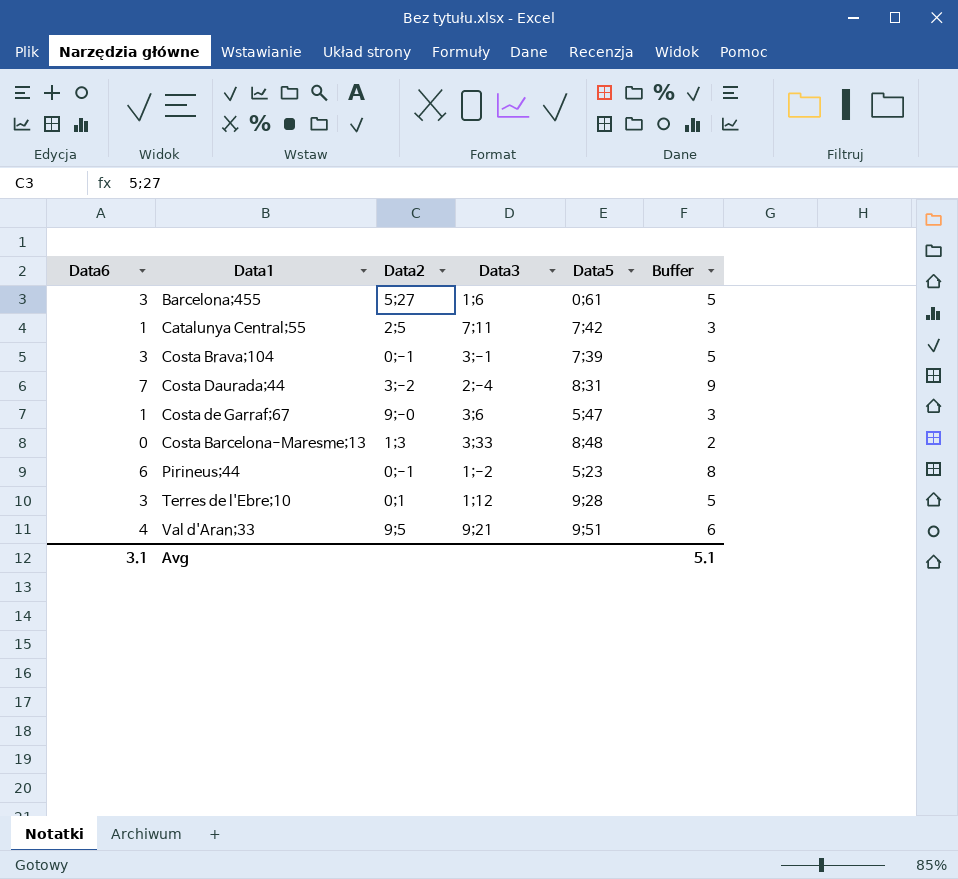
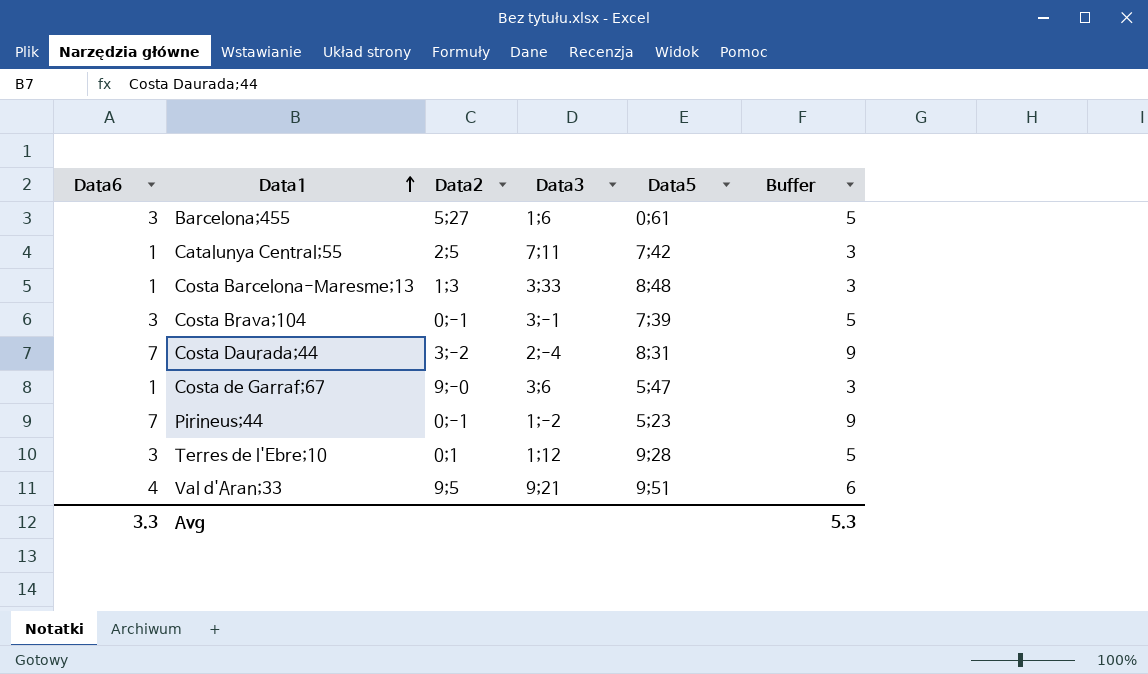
row order: none -> Data1 ascending
Costa Barcelona-Maresme;13 | Data6: 0 -> 1
Costa Barcelona-Maresme;13 | Buffer: 2 -> 3
Pirineus;44 | Data6: 6 -> 7
Pirineus;44 | Buffer: 8 -> 9
Avg | Data6: 3.1 -> 3.3
Avg | Buffer: 5.1 -> 5.3

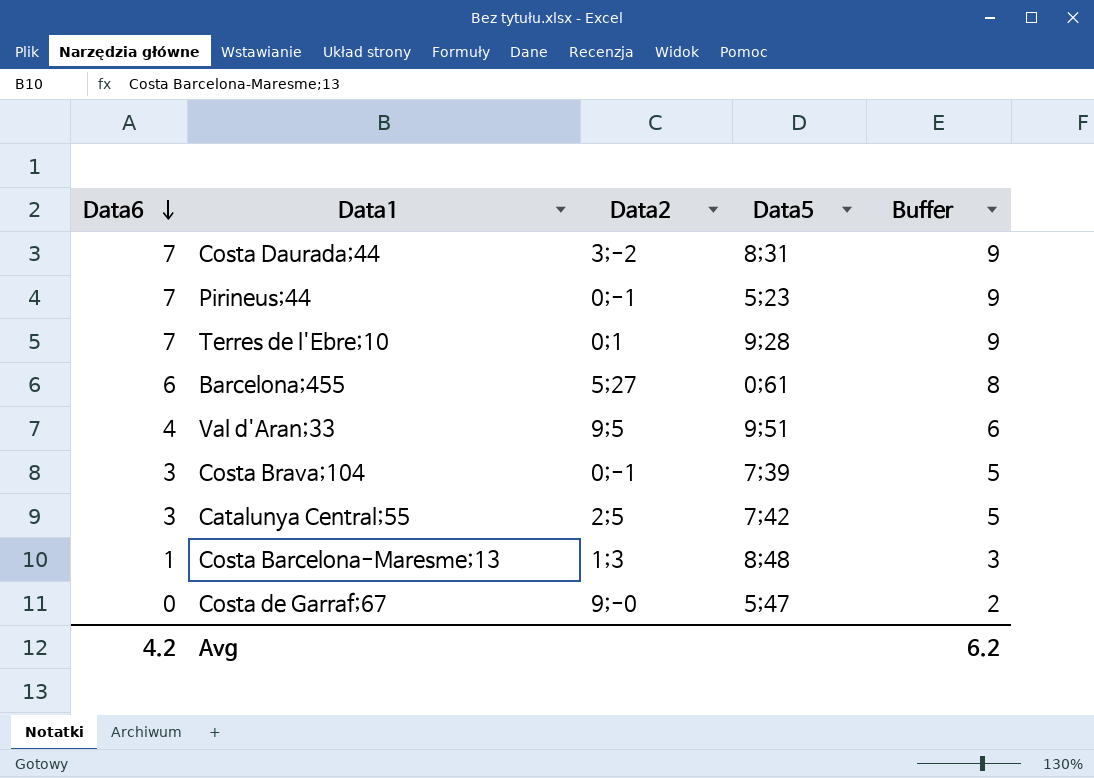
row order: Data1 ascending -> Data6 descending
column Data3 | position: 4 -> none
Terres de l'Ebre;10 | Data6: 3 -> 7
Terres de l'Ebre;10 | Buffer: 5 -> 9
Barcelona;455 | Data6: 3 -> 6
Barcelona;455 | Buffer: 5 -> 8
Catalunya Central;55 | Data6: 1 -> 3
Catalunya Central;55 | Buffer: 3 -> 5
Costa de Garraf;67 | Data6: 1 -> 0
Costa de Garraf;67 | Buffer: 3 -> 2
Avg | Data6: 3.3 -> 4.2
Avg | Buffer: 5.3 -> 6.2

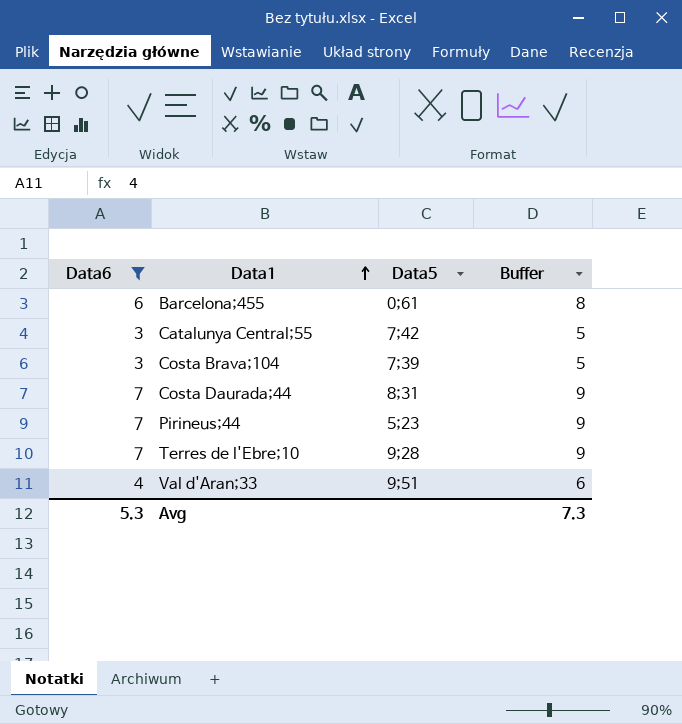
filter: none -> Data6 >= 3
row order: Data6 descending -> Data1 ascending
column Data2 | position: 3 -> none
Avg | Data6: 4.2 -> 5.3
Avg | Buffer: 6.2 -> 7.3

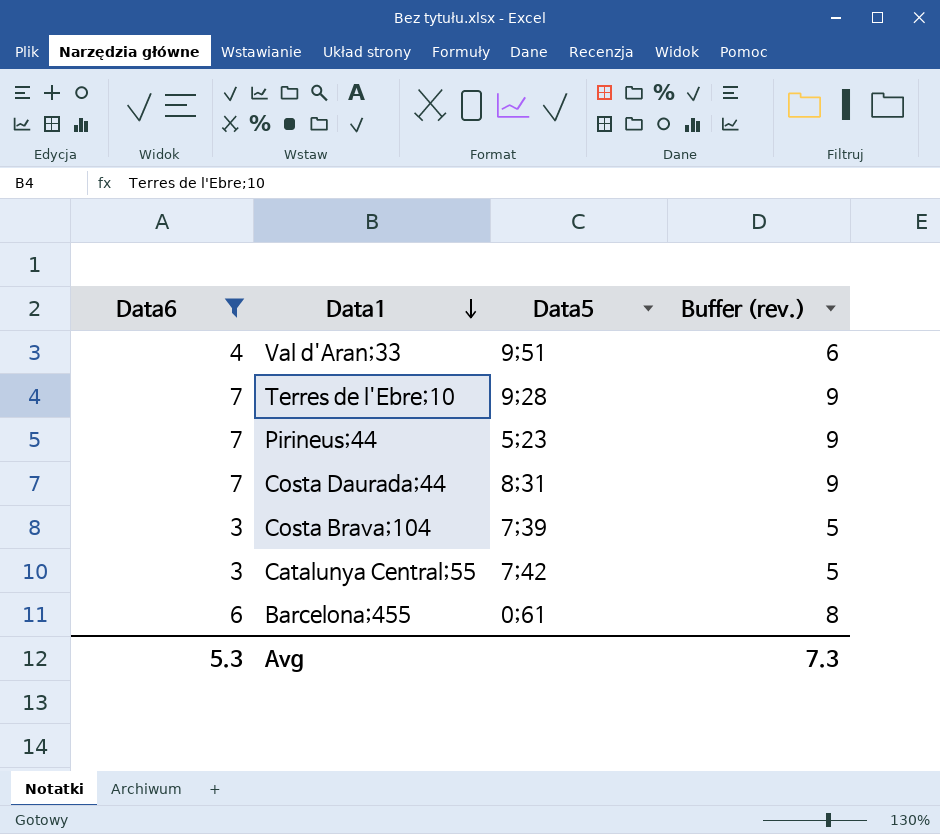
row order: Data1 ascending -> Data1 descending
column name: Buffer -> Buffer (rev.)

